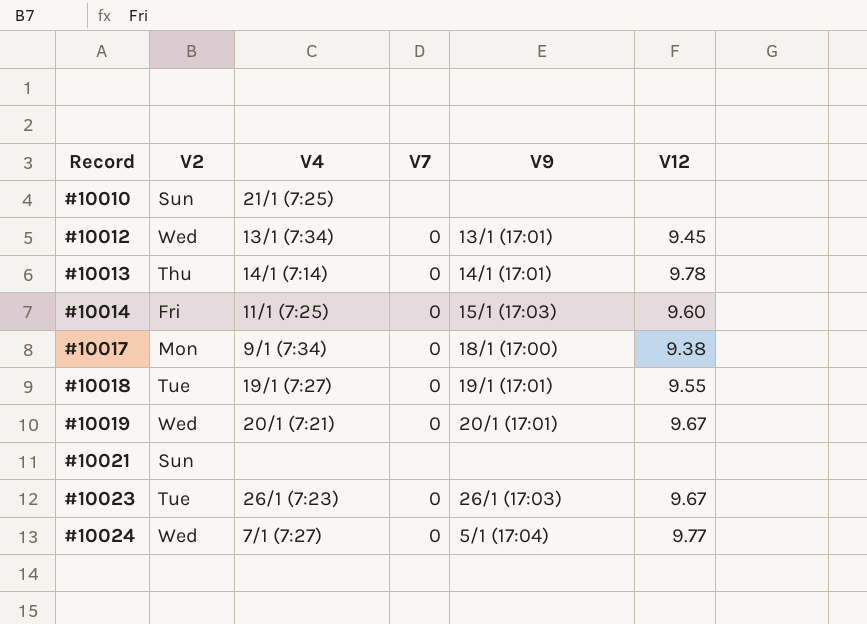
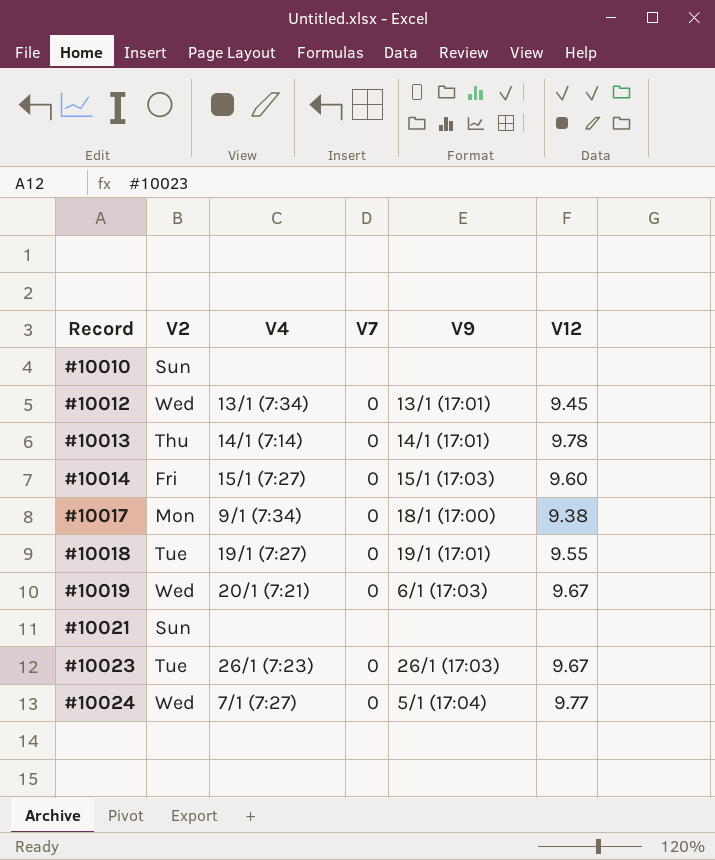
#10010 | V4: 21/1 (7:25) -> none
#10014 | V4: 11/1 (7:25) -> 15/1 (7:27)
#10019 | V9: 20/1 (17:01) -> 6/1 (17:03)

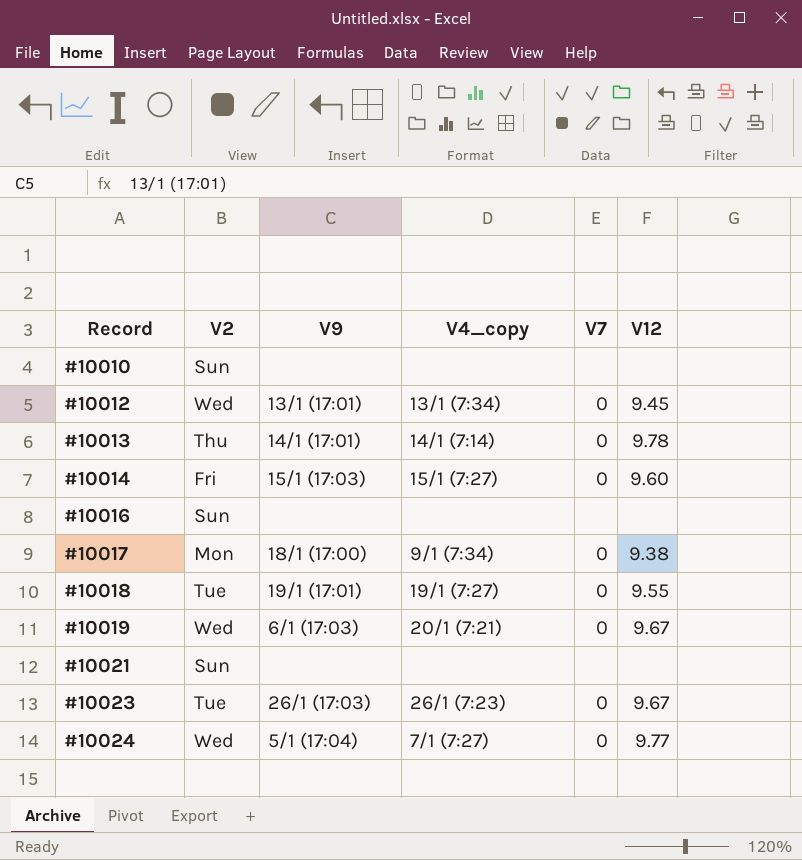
column V9 | position: 5 -> 3
column name: V4 -> V4_copy
row #10016: none -> Sun | none | none | none | none

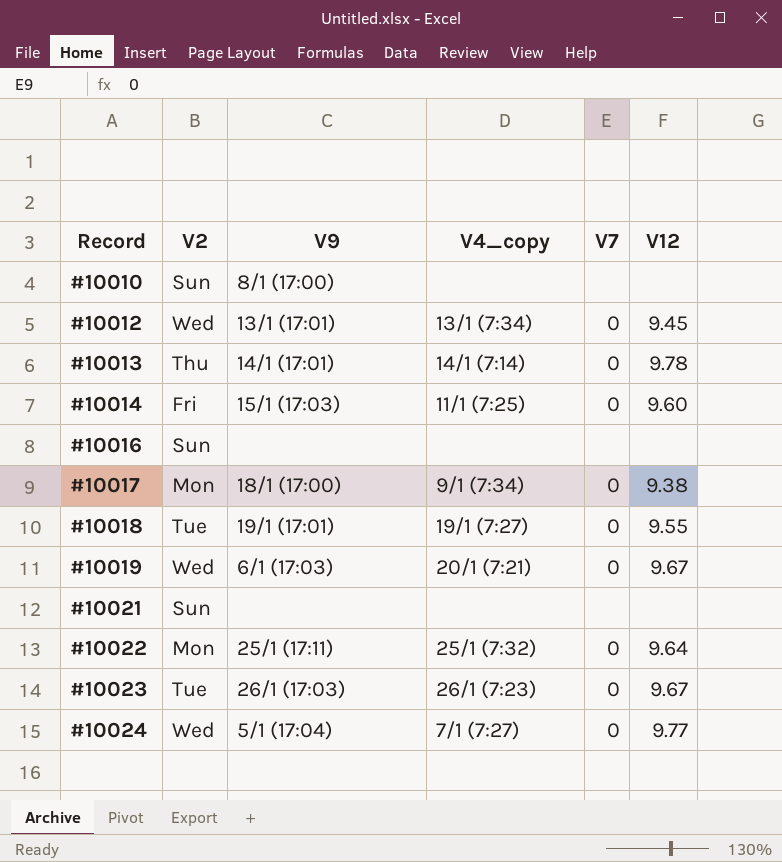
#10010 | V9: none -> 8/1 (17:00)
#10014 | V4_copy: 15/1 (7:27) -> 11/1 (7:25)
row #10022: none -> Mon | 25/1 (17:11) | 25/1 (7:32) | 0 | 9.64

